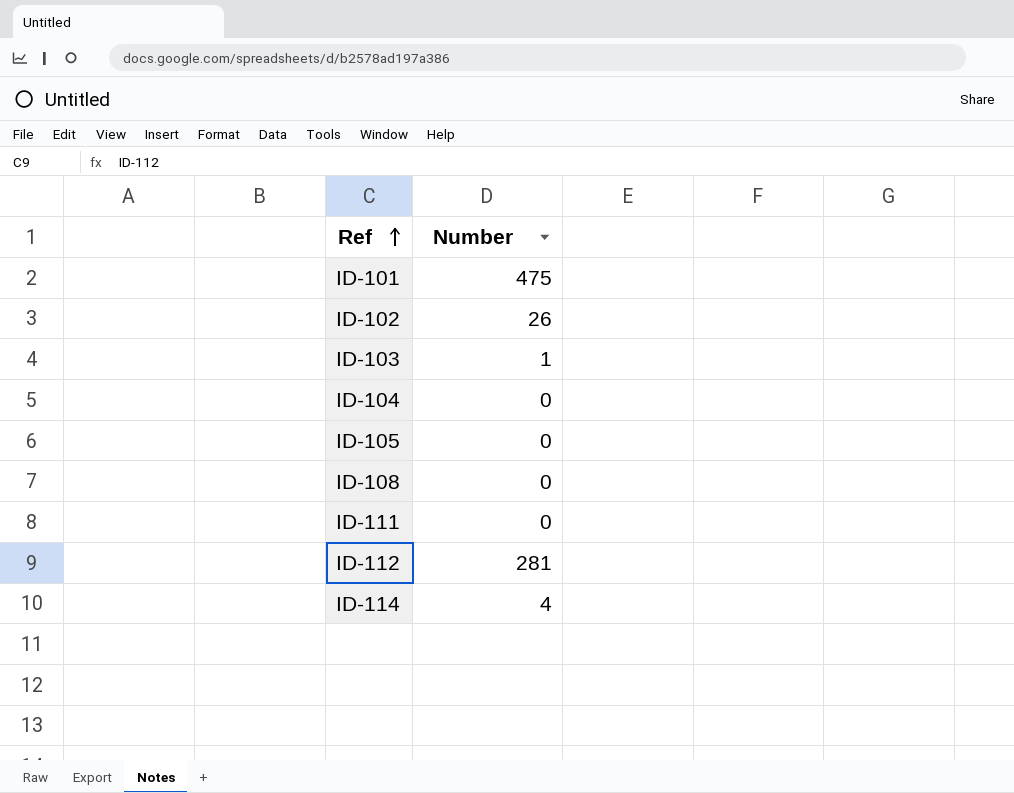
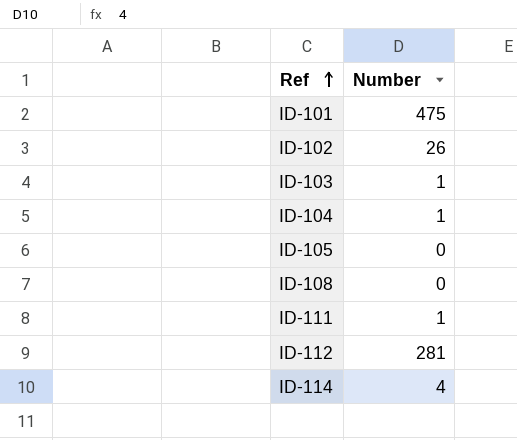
ID-104 | Number: 0 -> 1
ID-111 | Number: 0 -> 1

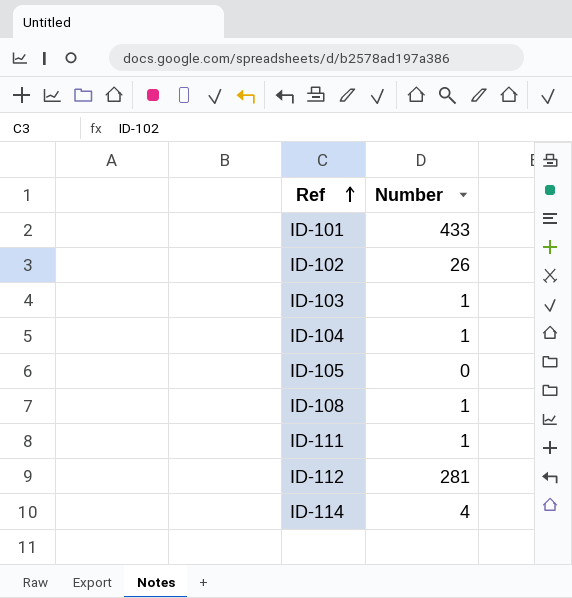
ID-101 | Number: 475 -> 433
ID-108 | Number: 0 -> 1

